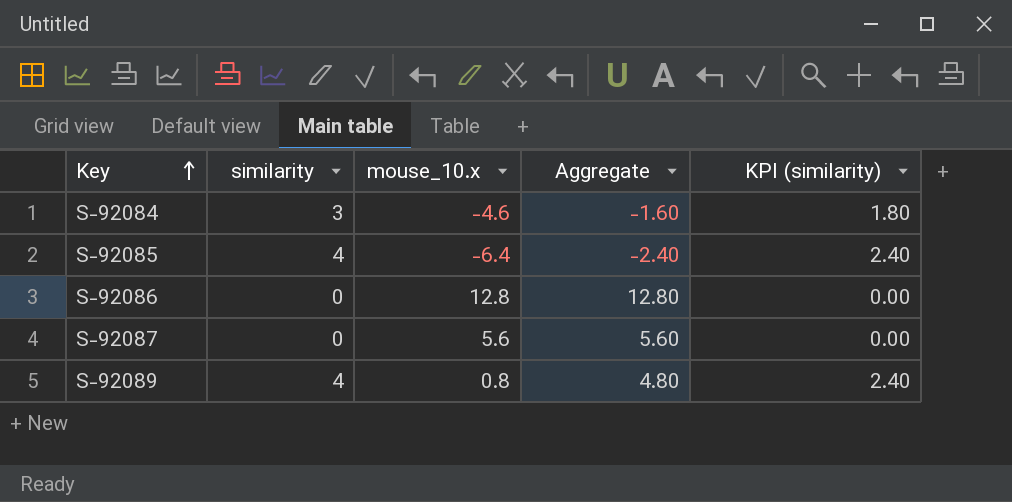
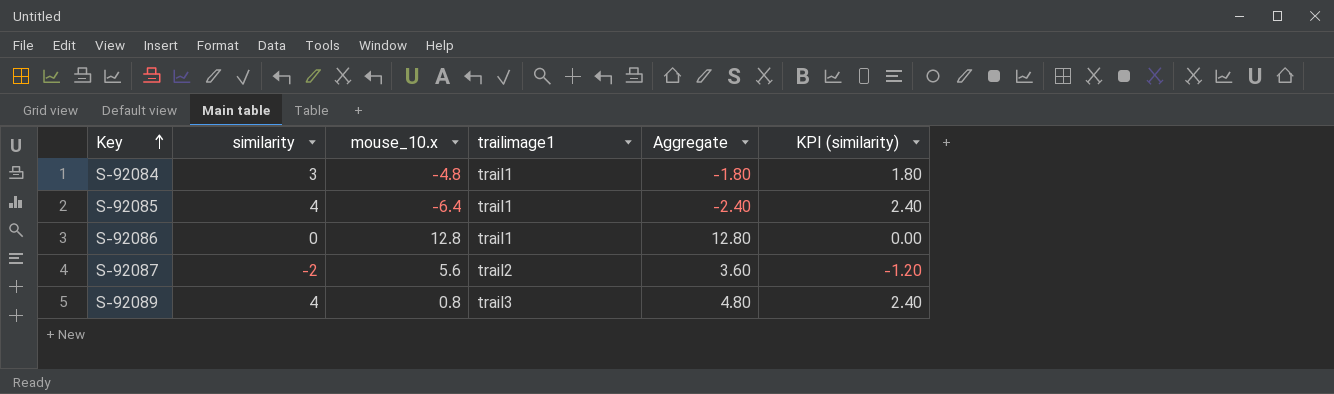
column trailimage1 | position: none -> 4
S-92084 | mouse_10.x: -4.6 -> -4.8
S-92084 | Aggregate: -1.60 -> -1.80
S-92087 | similarity: 0 -> -2
S-92087 | Aggregate: 5.60 -> 3.60
S-92087 | KPI (similarity): 0.00 -> -1.20

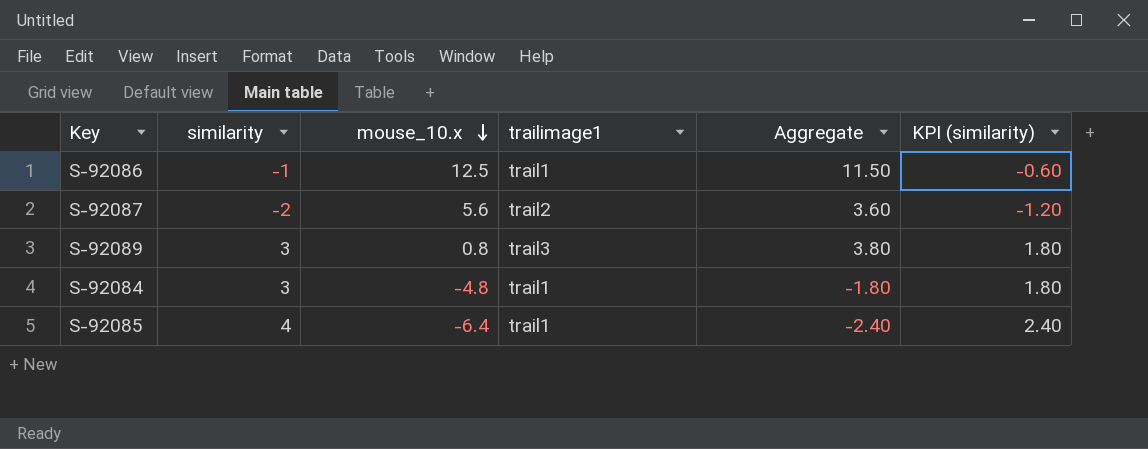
row order: Key ascending -> mouse_10.x descending
S-92086 | similarity: 0 -> -1
S-92086 | mouse_10.x: 12.8 -> 12.5
S-92086 | Aggregate: 12.80 -> 11.50
S-92086 | KPI (similarity): 0.00 -> -0.60
S-92089 | similarity: 4 -> 3
S-92089 | Aggregate: 4.80 -> 3.80
S-92089 | KPI (similarity): 2.40 -> 1.80

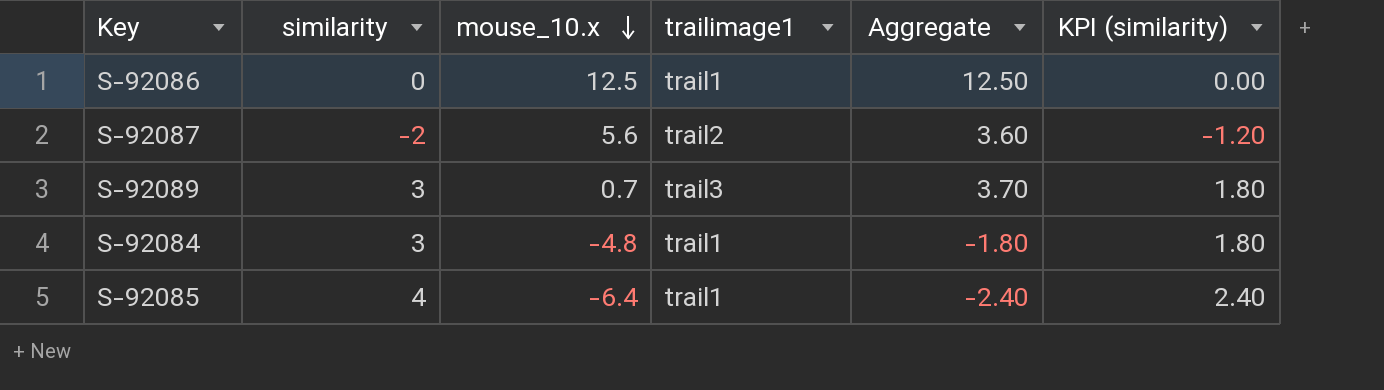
S-92086 | similarity: -1 -> 0
S-92086 | Aggregate: 11.50 -> 12.50
S-92086 | KPI (similarity): -0.60 -> 0.00
S-92089 | mouse_10.x: 0.8 -> 0.7
S-92089 | Aggregate: 3.80 -> 3.70

